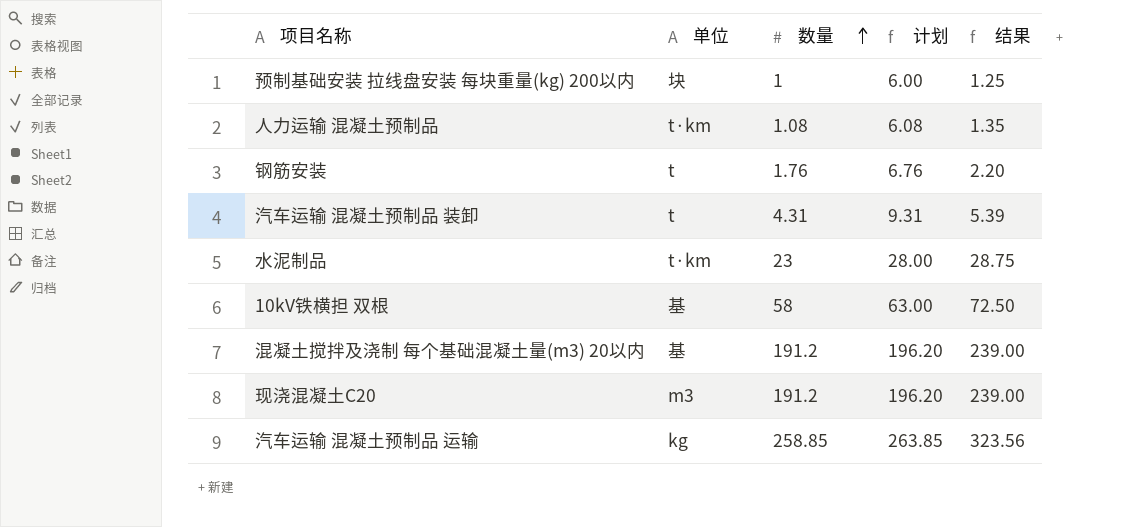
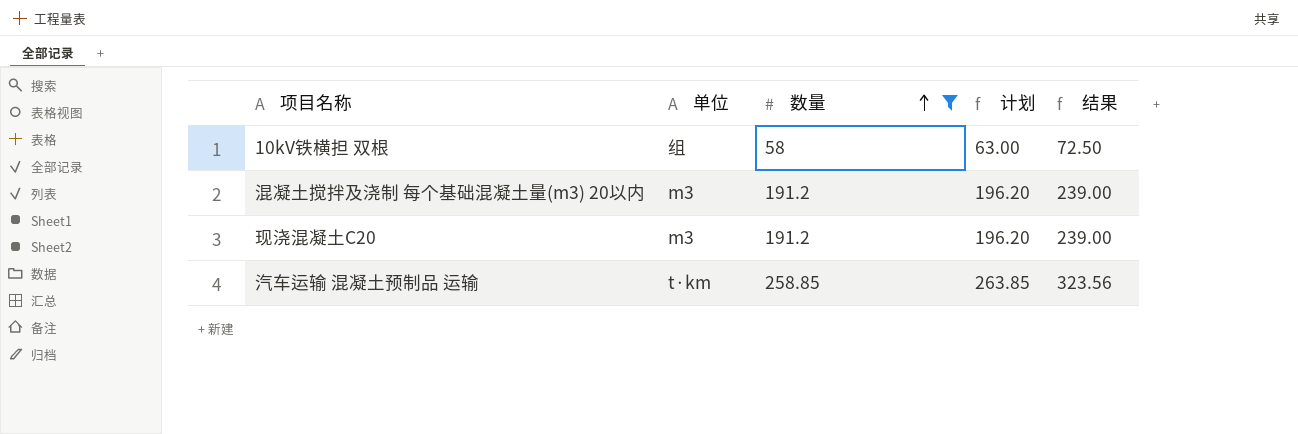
filter: none -> 数量 >= 58
10kV铁横担 双根 | 单位: 基 -> 组
混凝土搅拌及浇制 每个基础混凝土量(m3) 20以内 | 单位: 基 -> m3
汽车运输 混凝土预制品 运输 | 单位: kg -> t·km

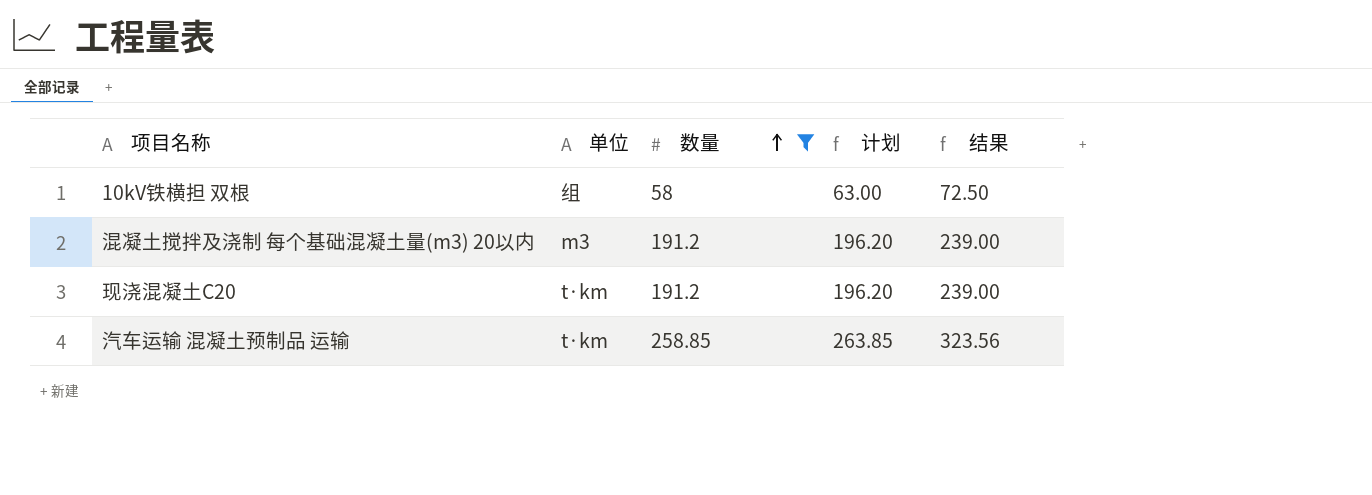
现浇混凝土C20 | 单位: m3 -> t·km

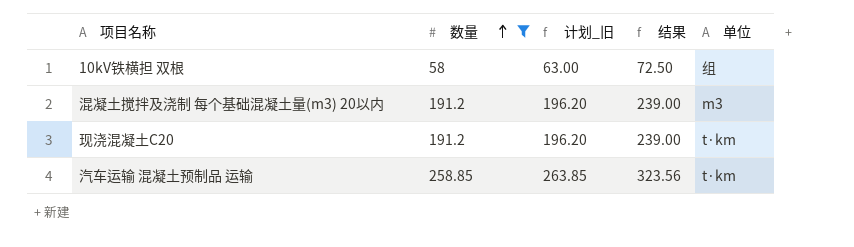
column name: 计划 -> 计划_旧
column 单位 | position: 2 -> 5

